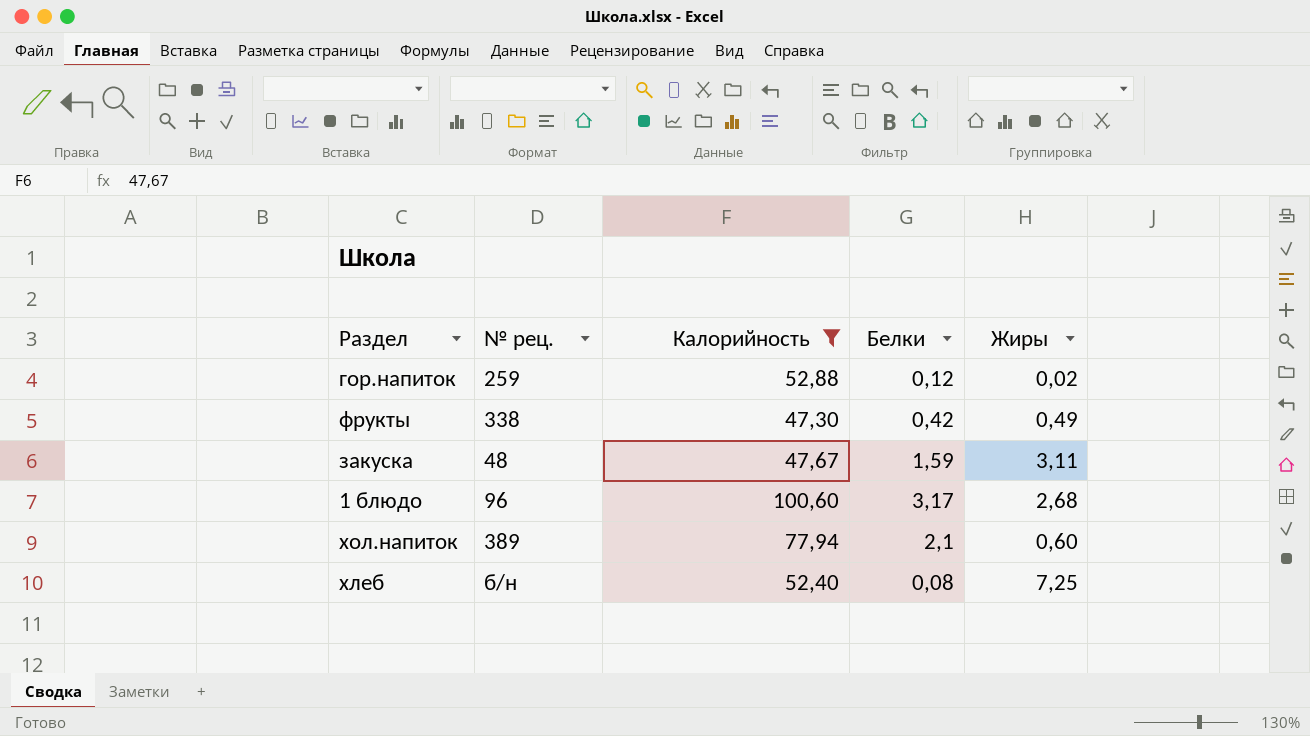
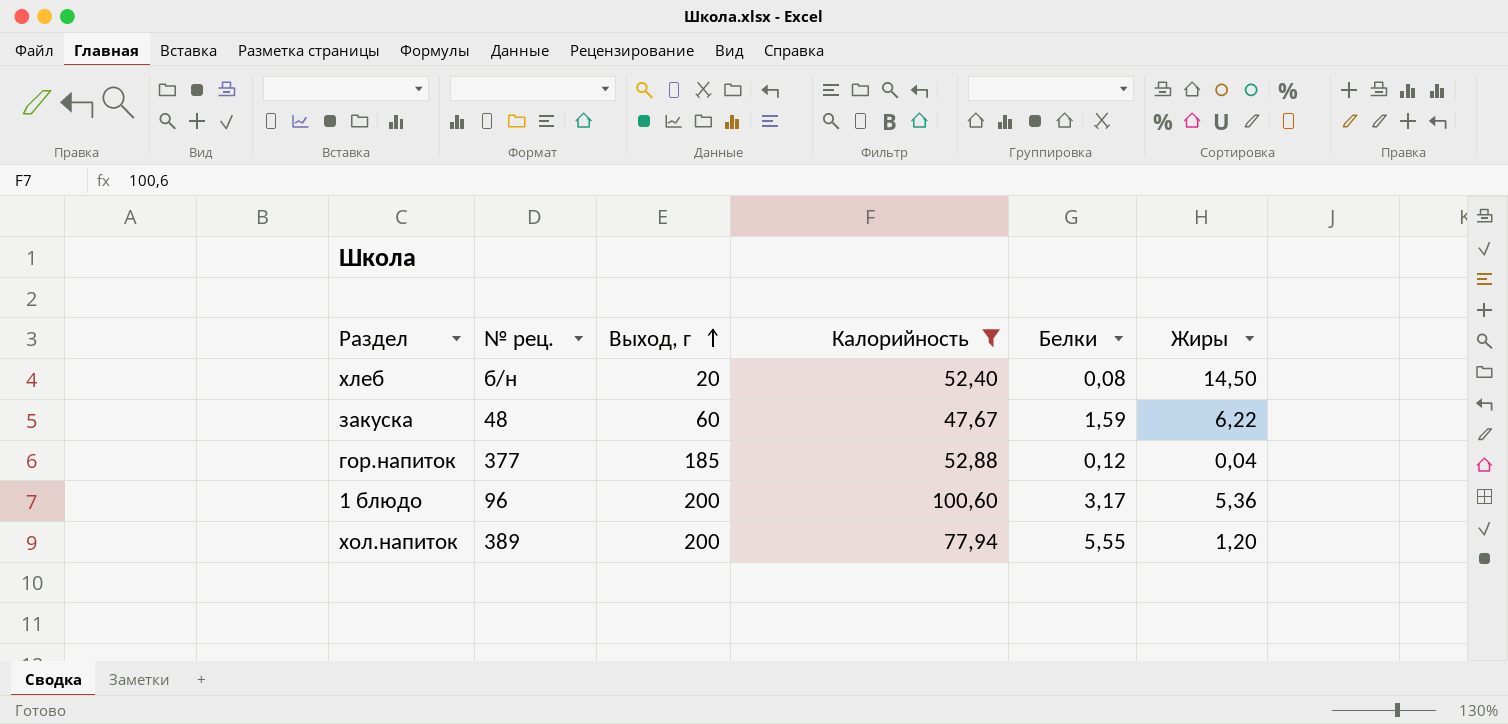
row order: none -> Выход, г ascending
column Выход, г | position: none -> 3
row фрукты: 338 | 47,30 | 0,42 | 0,49 -> none
хлеб | Жиры: 7,25 -> 14,50
закуска | Жиры: 3,11 -> 6,22
гор.напиток | № рец.: 259 -> 377
гор.напиток | Жиры: 0,02 -> 0,04
1 блюдо | Жиры: 2,68 -> 5,36
хол.напиток | Белки: 2,1 -> 5,55
хол.напиток | Жиры: 0,60 -> 1,20

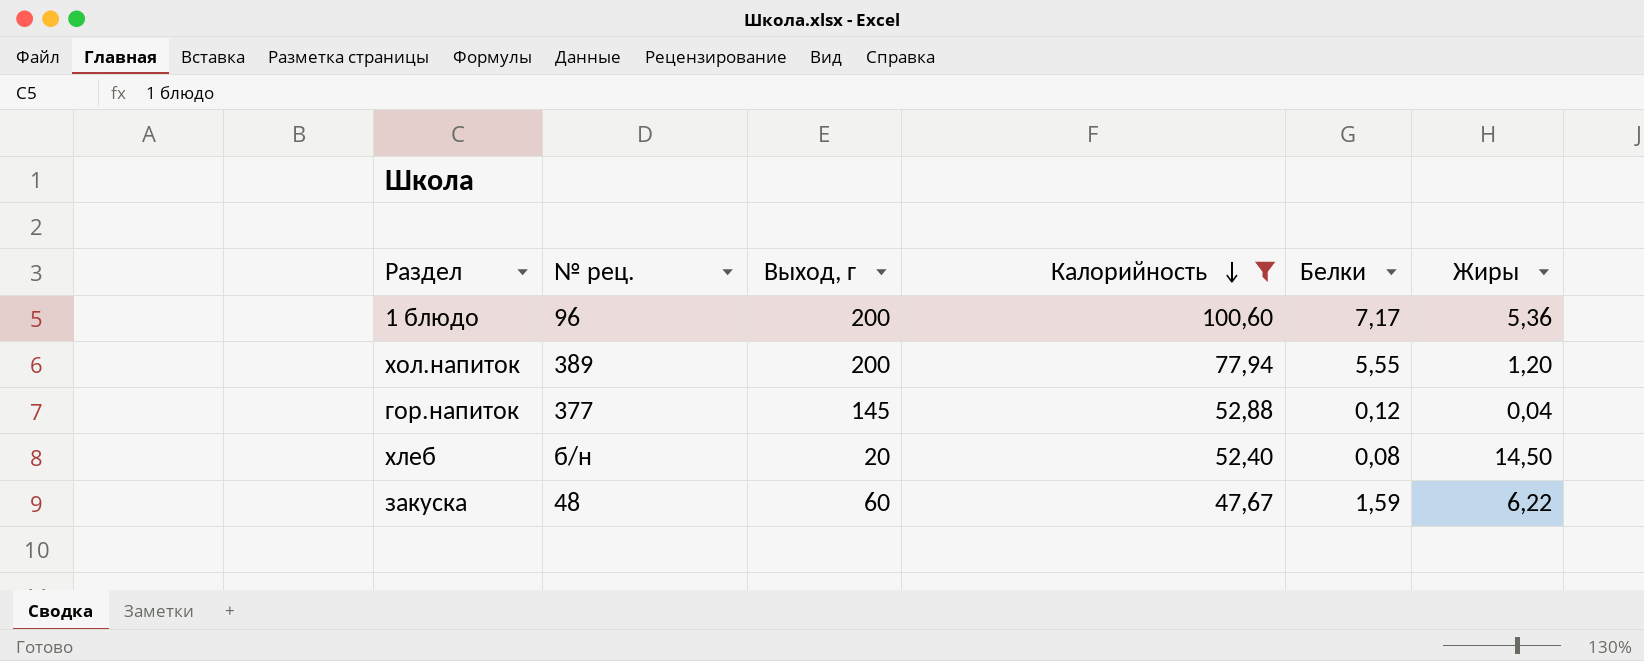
row order: Выход, г ascending -> Калорийность descending
1 блюдо | Белки: 3,17 -> 7,17
гор.напиток | Выход, г: 185 -> 145

